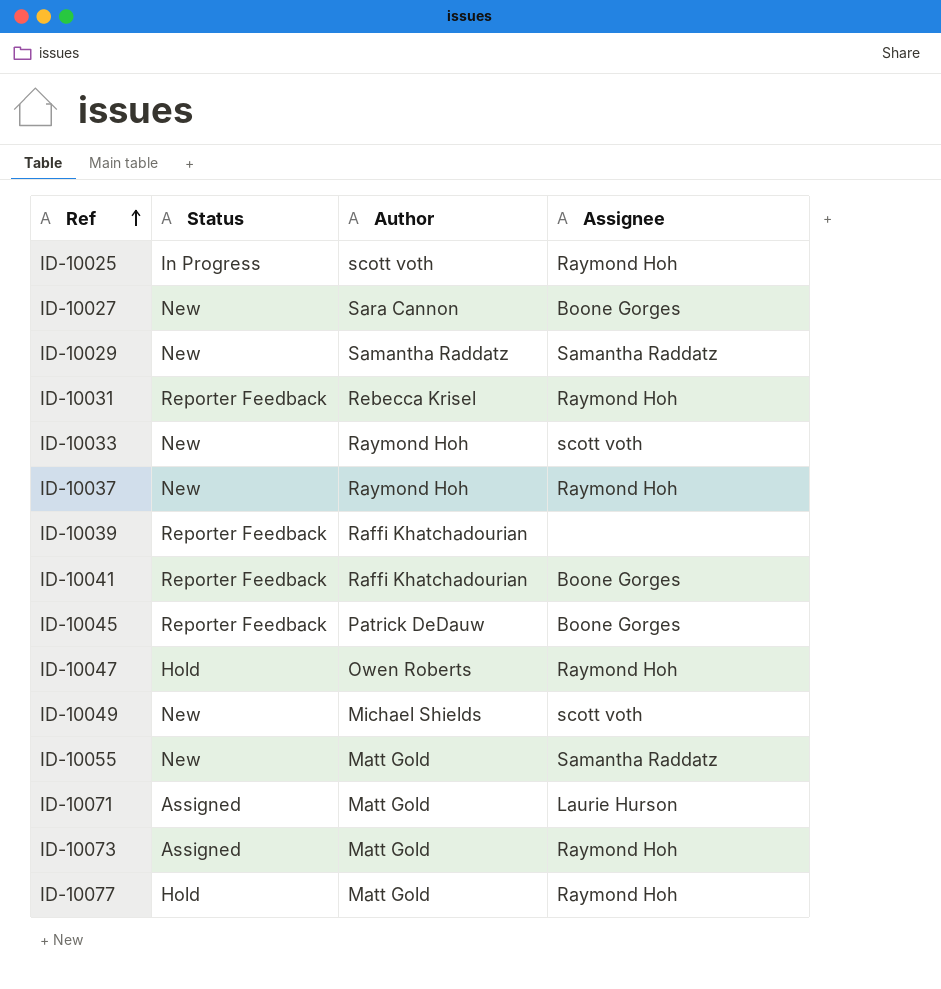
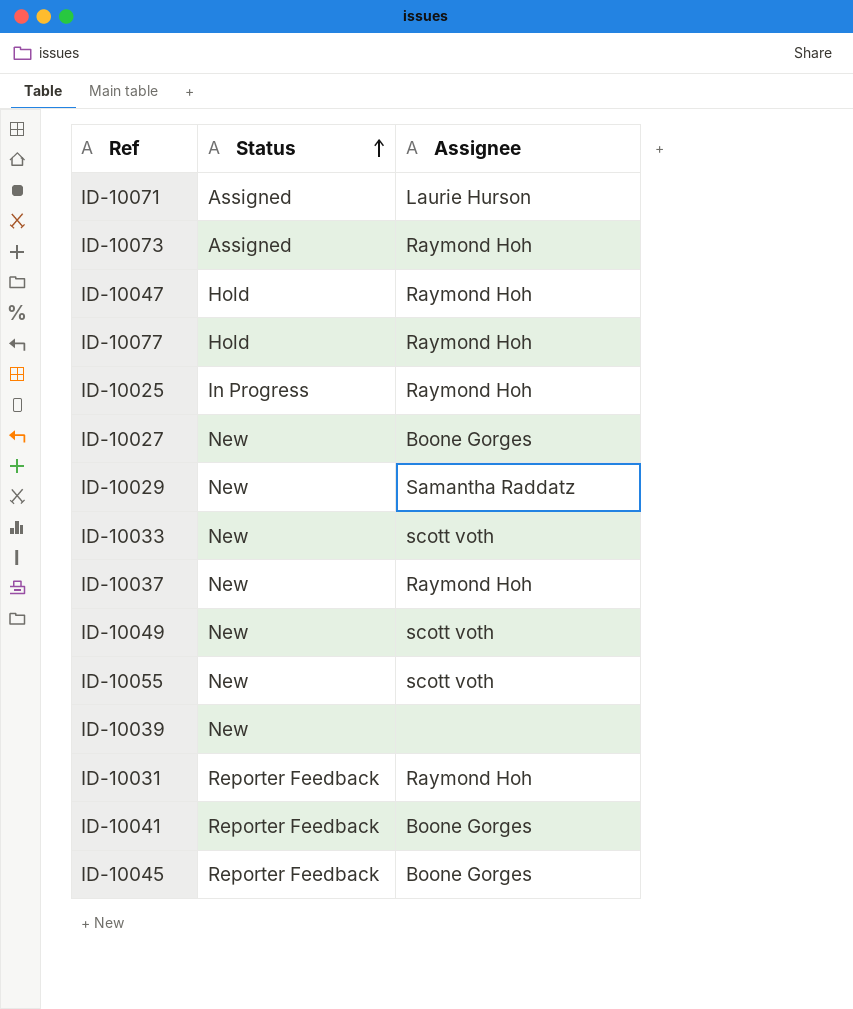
row order: Ref ascending -> Status ascending
column Author | position: 3 -> none
ID-10055 | Assignee: Samantha Raddatz -> scott voth
ID-10039 | Status: Reporter Feedback -> New

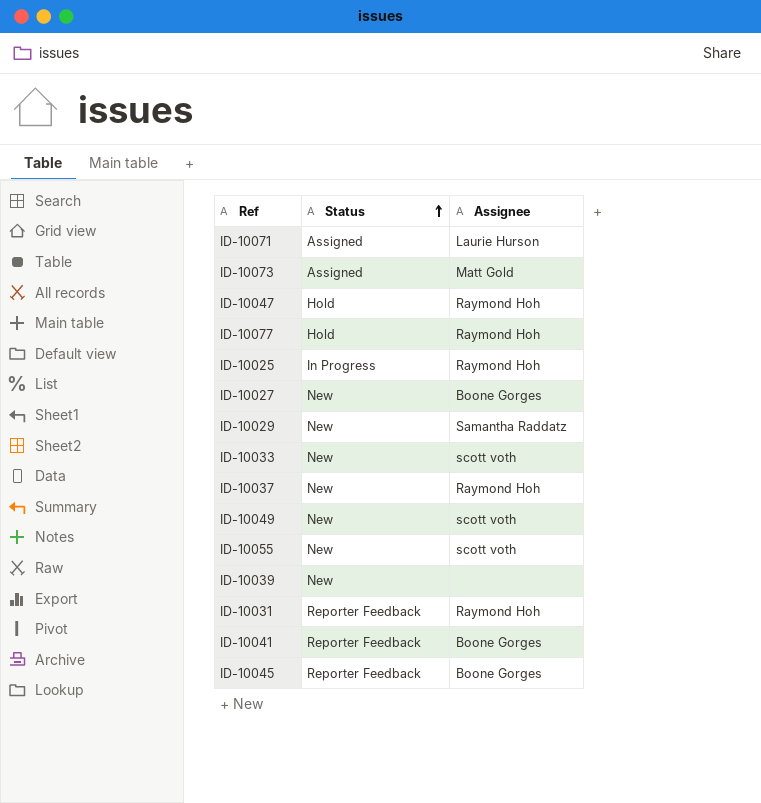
ID-10073 | Assignee: Raymond Hoh -> Matt Gold

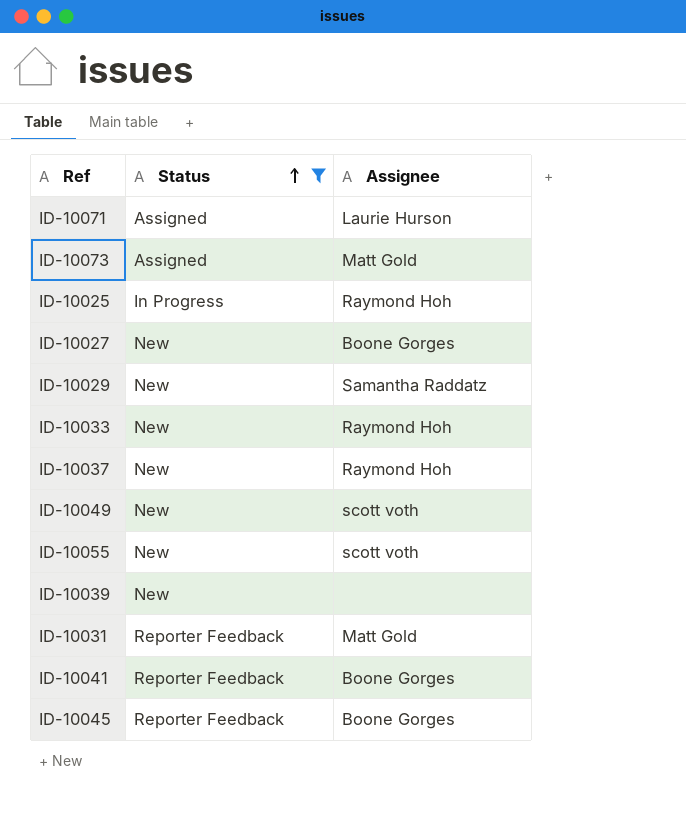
filter: none -> Status != Hold
ID-10033 | Assignee: scott voth -> Raymond Hoh
ID-10031 | Assignee: Raymond Hoh -> Matt Gold

